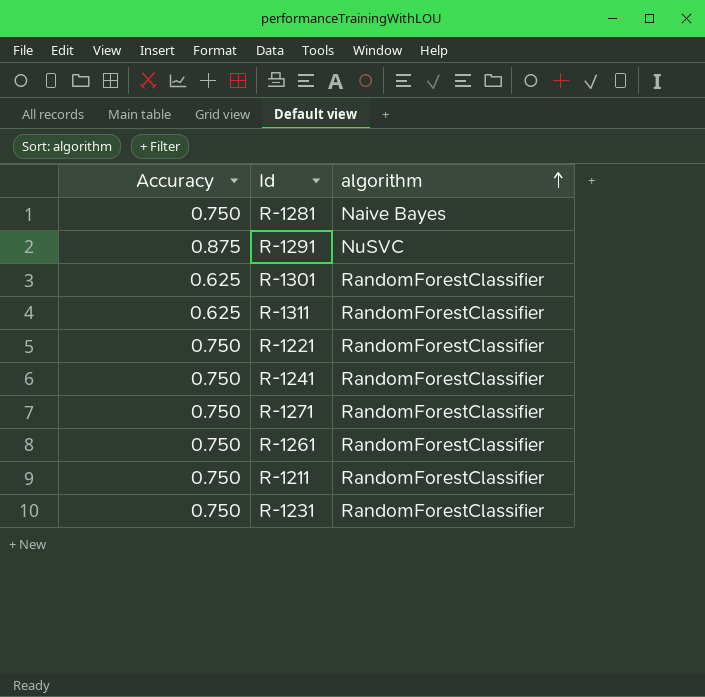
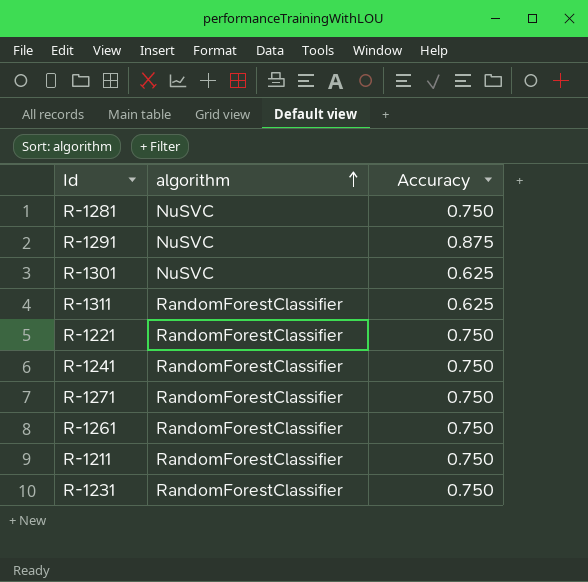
column Accuracy | position: 1 -> 3
R-1281 | algorithm: Naive Bayes -> NuSVC
R-1301 | algorithm: RandomForestClassifier -> NuSVC

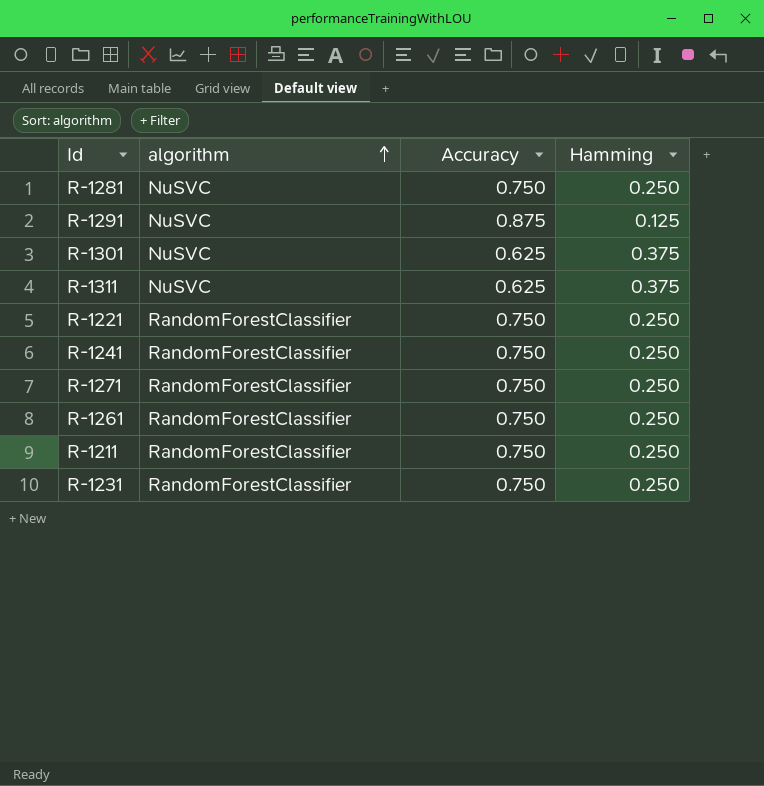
column Hamming | position: none -> 4
R-1311 | algorithm: RandomForestClassifier -> NuSVC

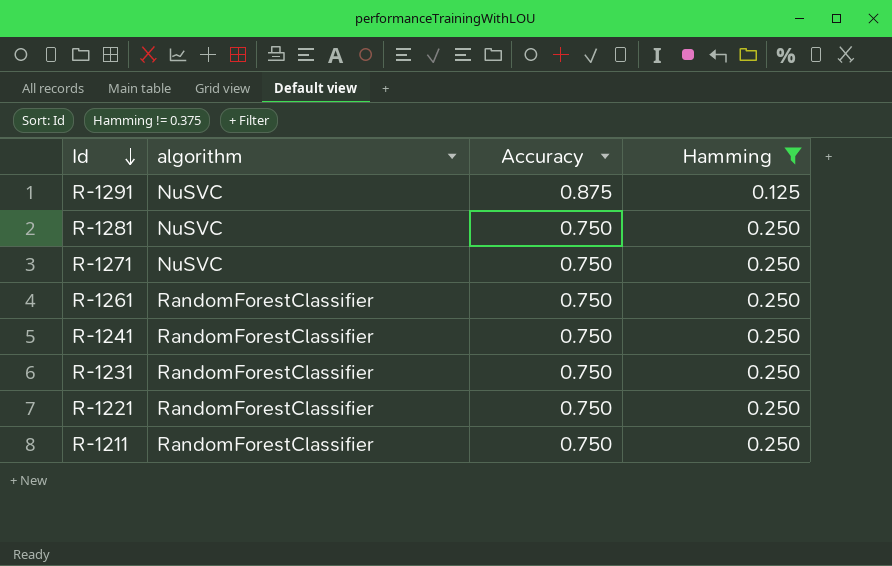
filter: none -> Hamming != 0.375
row order: algorithm ascending -> Id descending
R-1271 | algorithm: RandomForestClassifier -> NuSVC

